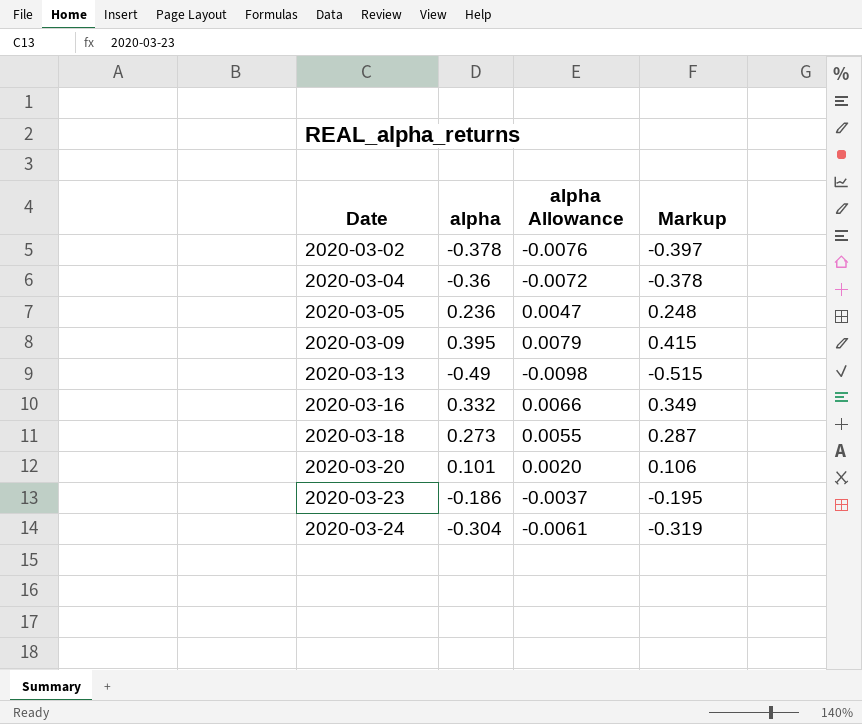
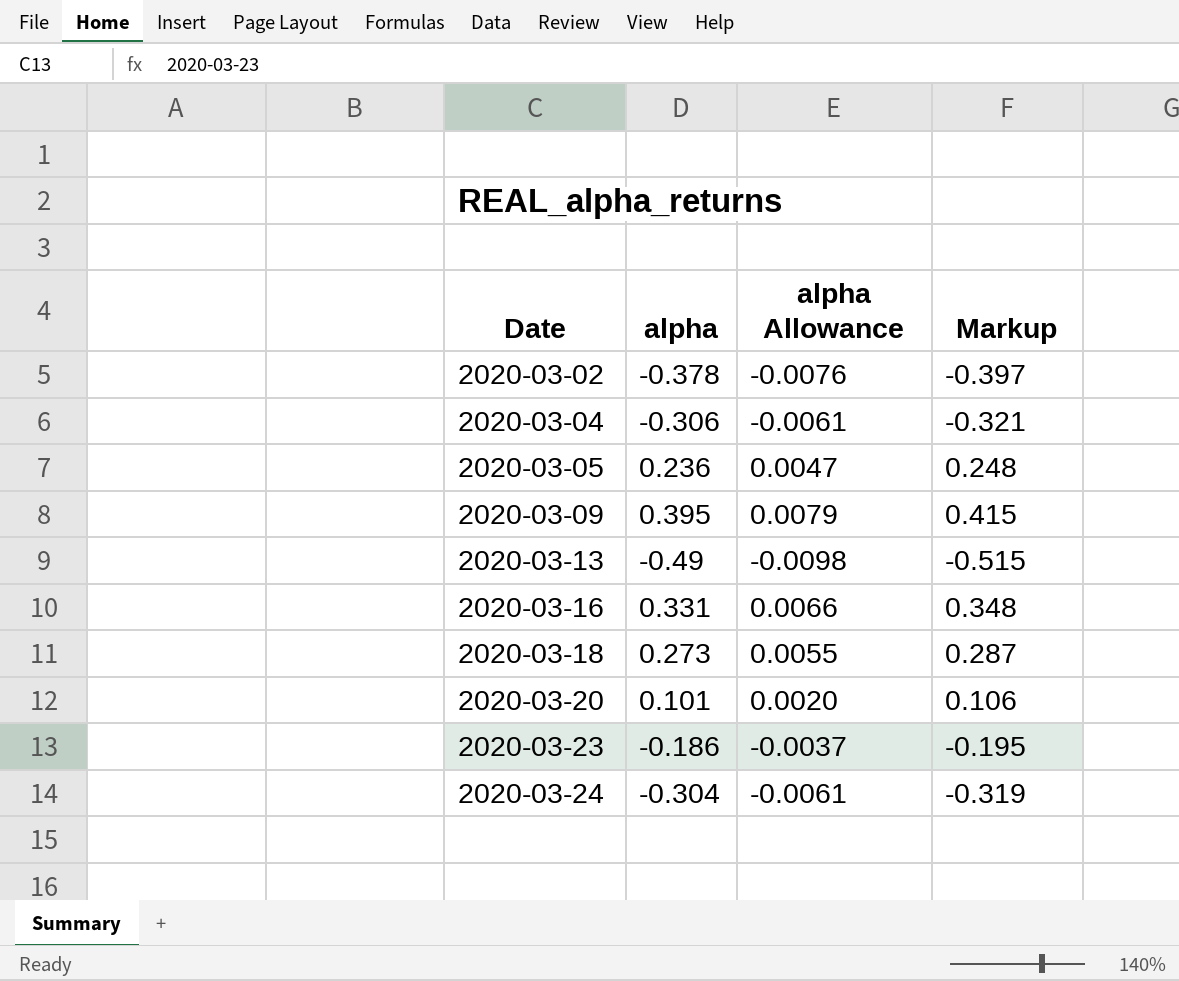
2020-03-04 | alpha: -0.36 -> -0.306
2020-03-04 | alpha Allowance: -0.0072 -> -0.0061
2020-03-04 | Markup: -0.378 -> -0.321
2020-03-16 | alpha: 0.332 -> 0.331
2020-03-16 | Markup: 0.349 -> 0.348

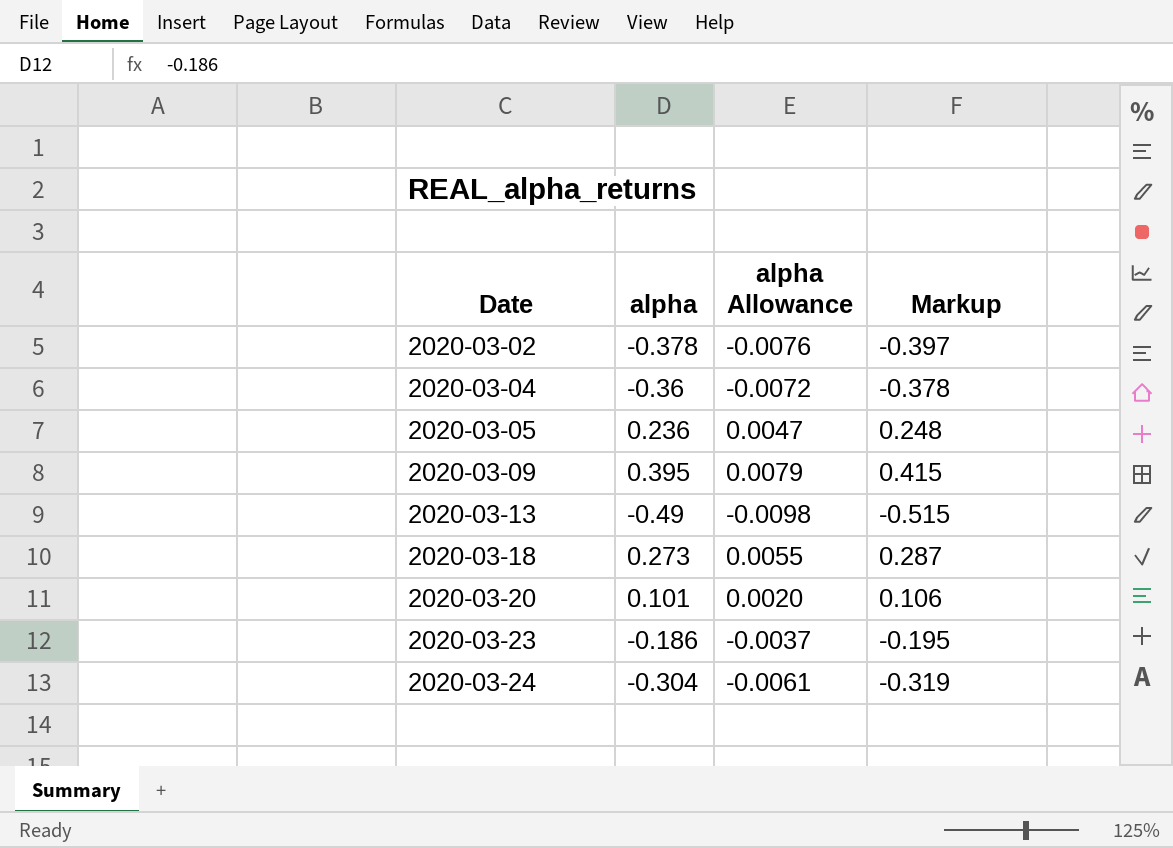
row 2020-03-16: 0.331 | 0.0066 | 0.348 -> none
2020-03-04 | alpha: -0.306 -> -0.36
2020-03-04 | alpha Allowance: -0.0061 -> -0.0072
2020-03-04 | Markup: -0.321 -> -0.378

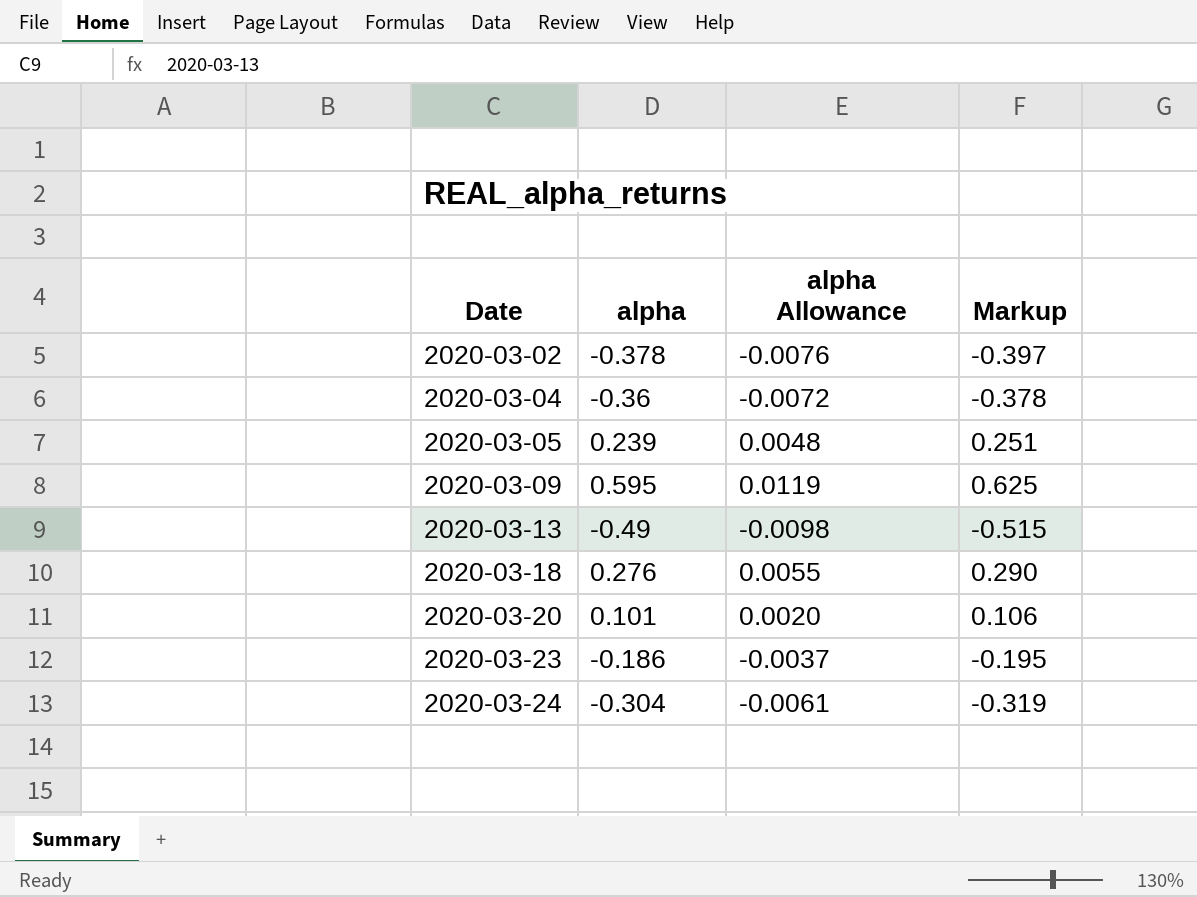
2020-03-05 | alpha: 0.236 -> 0.239
2020-03-05 | alpha Allowance: 0.0047 -> 0.0048
2020-03-05 | Markup: 0.248 -> 0.251
2020-03-09 | alpha: 0.395 -> 0.595
2020-03-09 | alpha Allowance: 0.0079 -> 0.0119
2020-03-09 | Markup: 0.415 -> 0.625
2020-03-18 | alpha: 0.273 -> 0.276
2020-03-18 | Markup: 0.287 -> 0.290

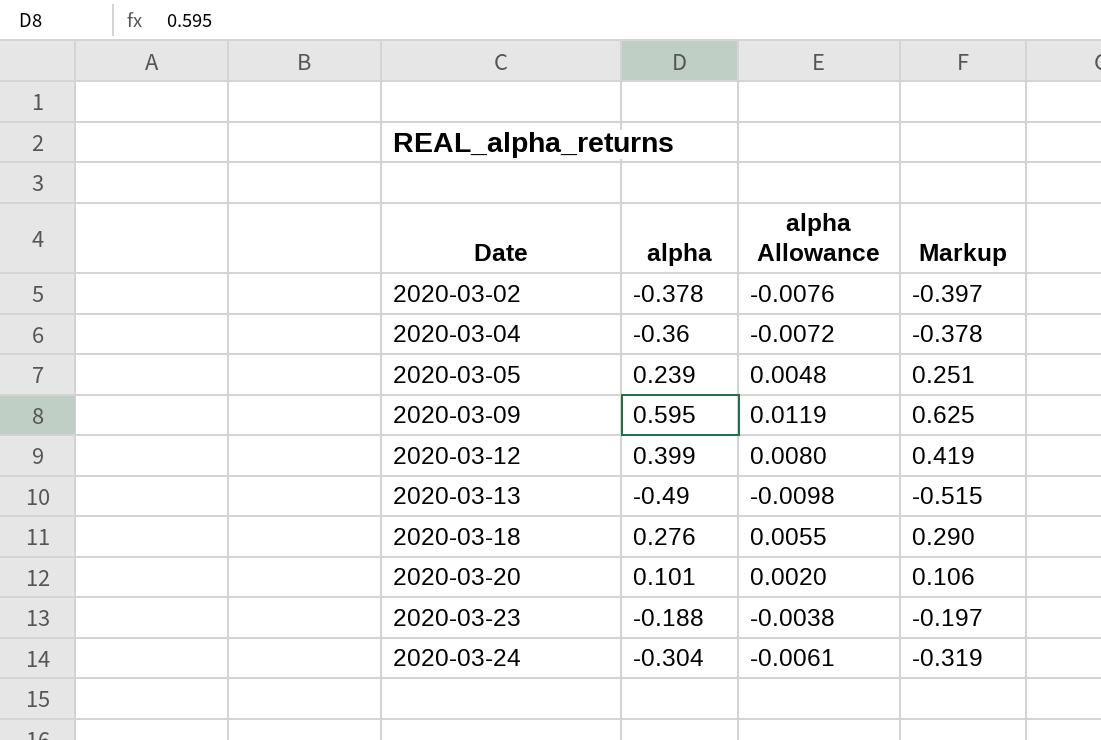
row 2020-03-12: none -> 0.399 | 0.0080 | 0.419
2020-03-23 | alpha: -0.186 -> -0.188
2020-03-23 | alpha Allowance: -0.0037 -> -0.0038
2020-03-23 | Markup: -0.195 -> -0.197

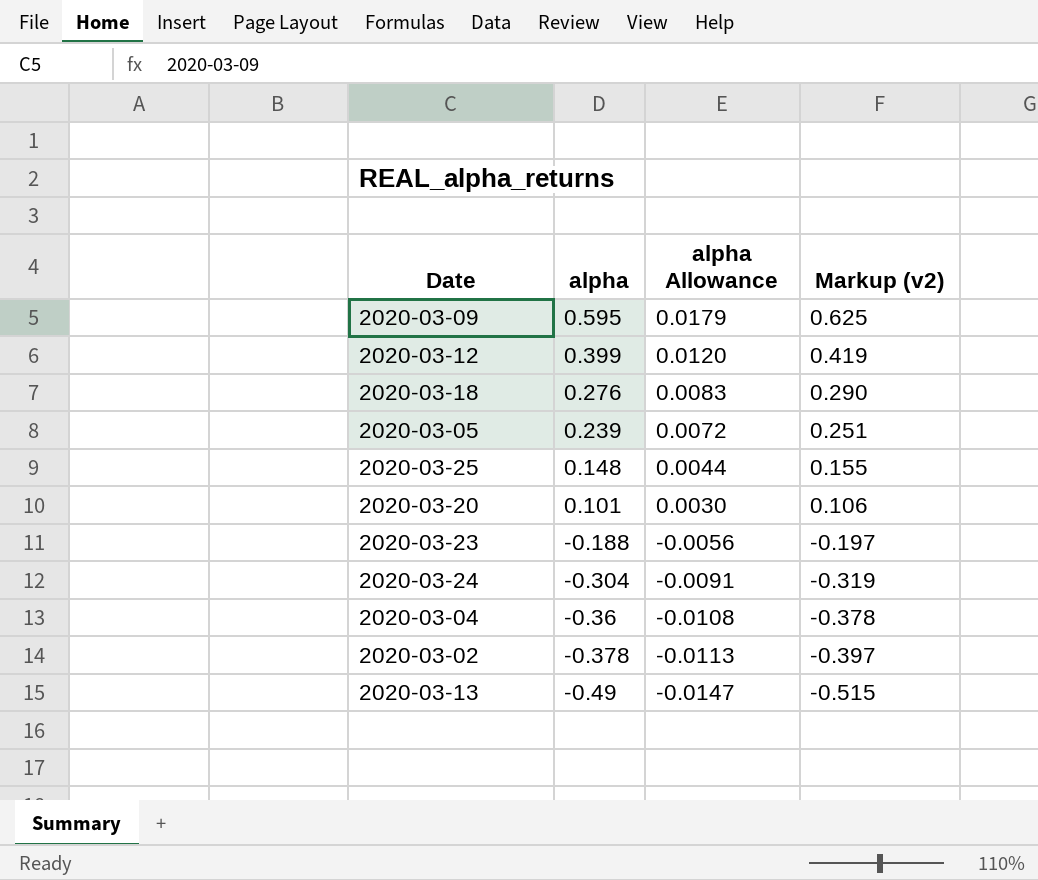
row order: Date ascending -> alpha descending
column alpha Allowance | formula: [alpha] * 0.02 -> [alpha] * 0.03
column name: Markup -> Markup (v2)
row 2020-03-25: none -> 0.148 | 0.0044 | 0.155

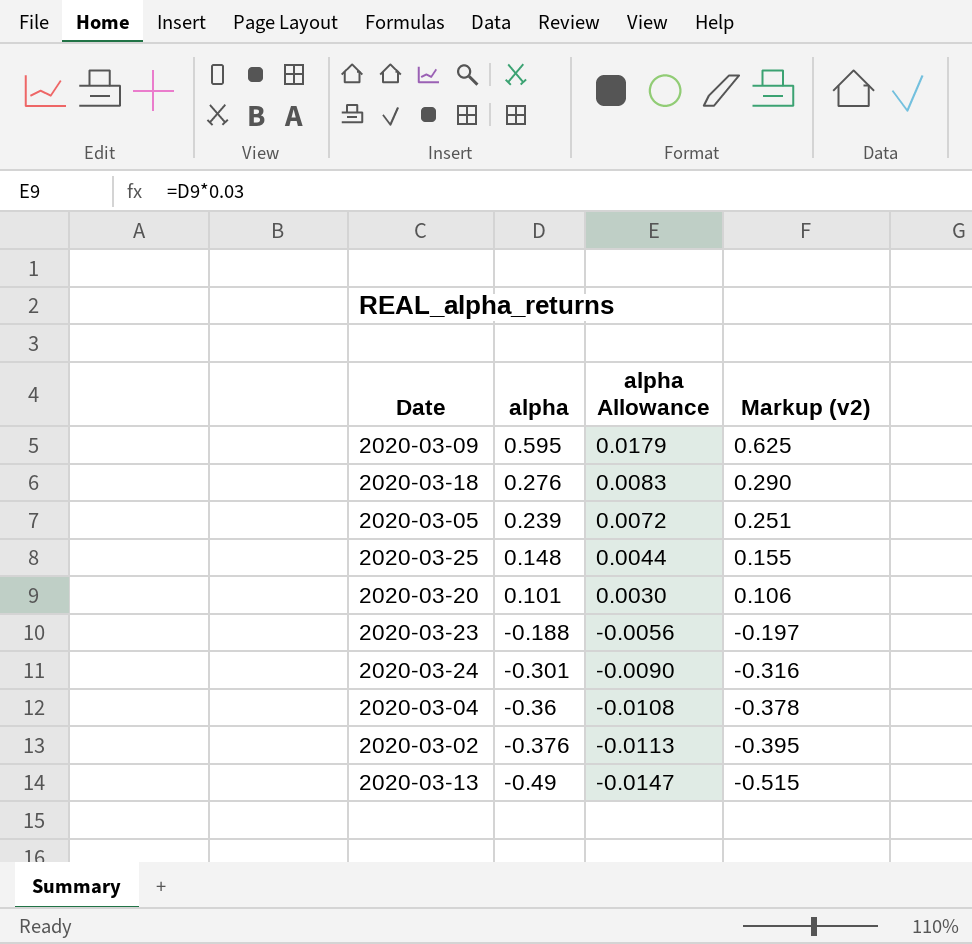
row 2020-03-12: 0.399 | 0.0120 | 0.419 -> none
2020-03-24 | alpha: -0.304 -> -0.301
2020-03-24 | alpha Allowance: -0.0091 -> -0.0090
2020-03-24 | Markup (v2): -0.319 -> -0.316
2020-03-02 | alpha: -0.378 -> -0.376
2020-03-02 | Markup (v2): -0.397 -> -0.395

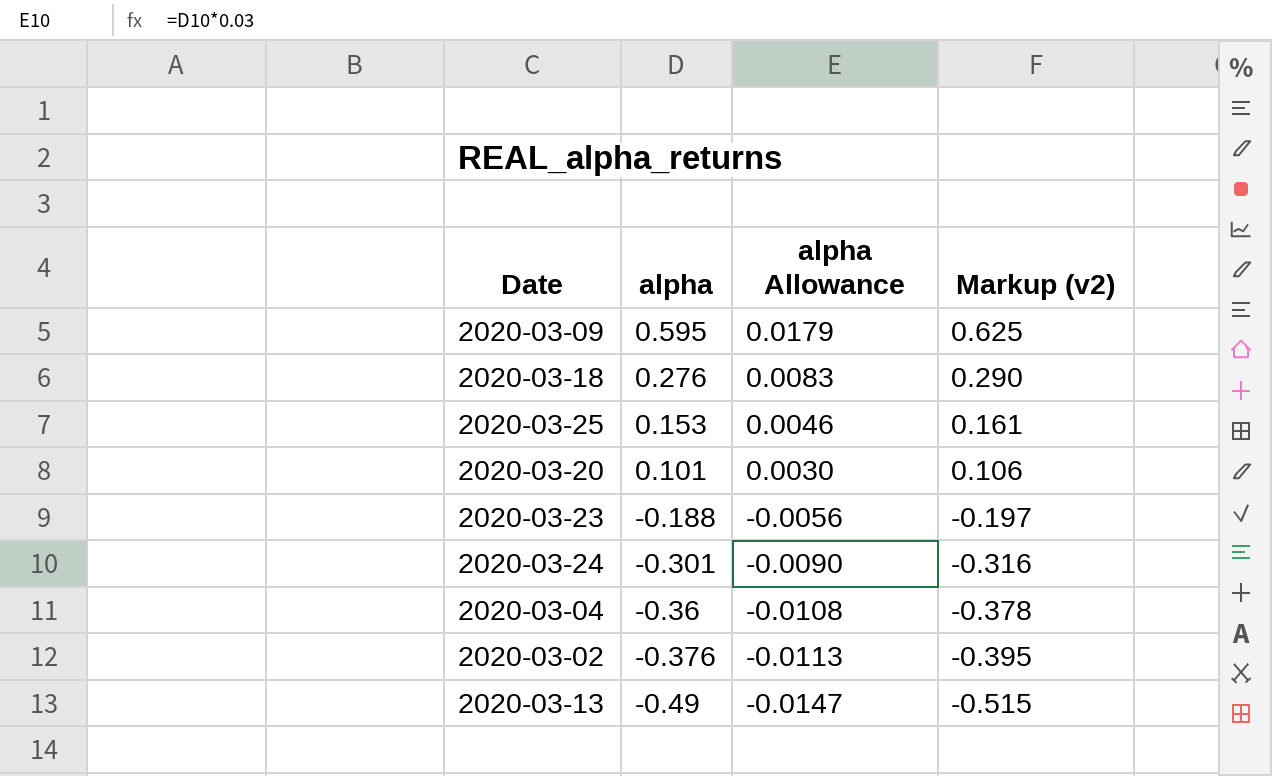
row 2020-03-05: 0.239 | 0.0072 | 0.251 -> none
2020-03-25 | alpha: 0.148 -> 0.153
2020-03-25 | alpha Allowance: 0.0044 -> 0.0046
2020-03-25 | Markup (v2): 0.155 -> 0.161

